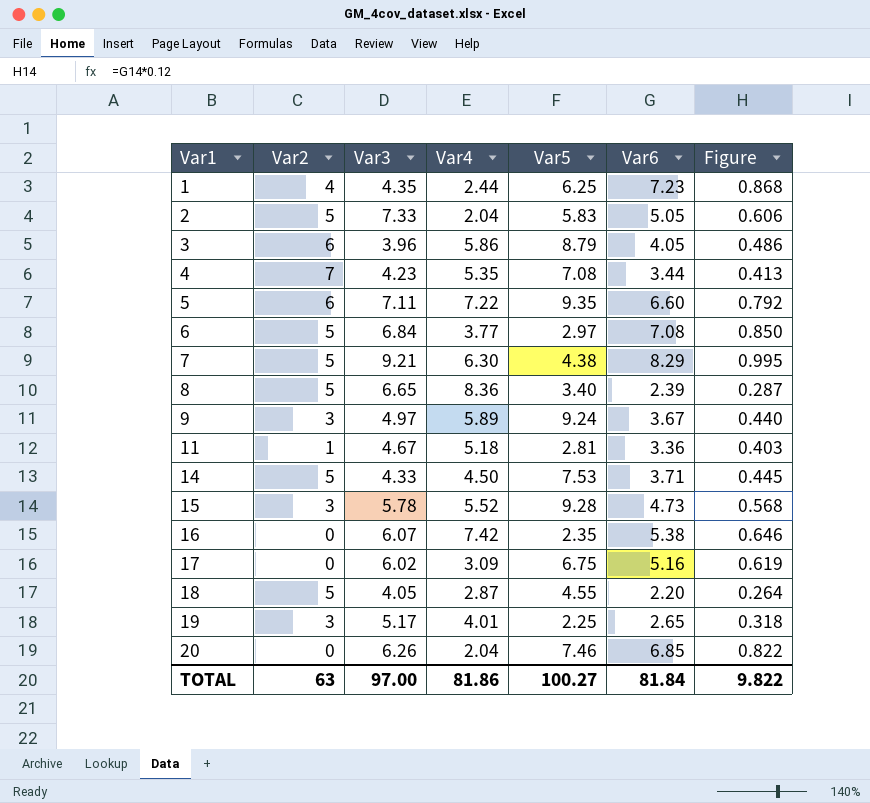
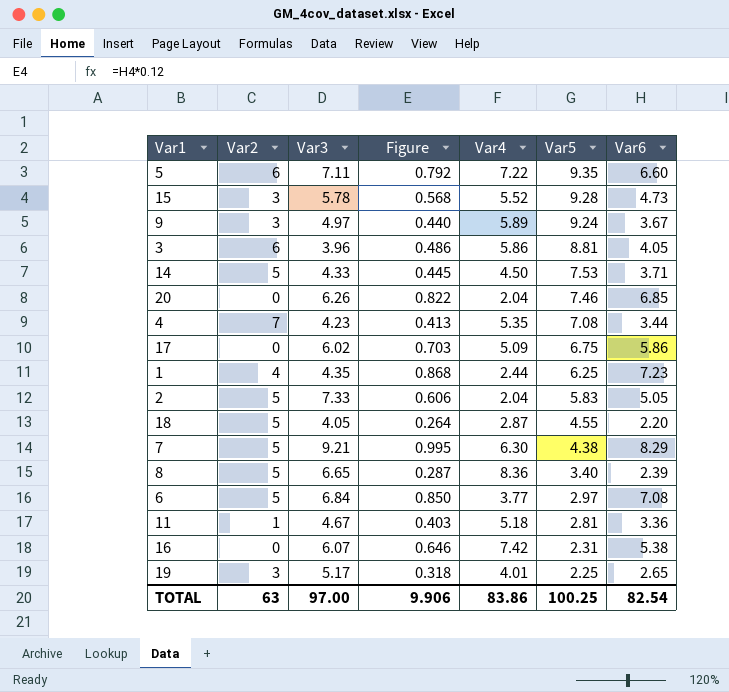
row order: Var1 ascending -> Var5 descending
column Figure | position: 7 -> 4
3 | Var5: 8.79 -> 8.81
17 | Figure: 0.619 -> 0.703
17 | Var4: 3.09 -> 5.09
17 | Var6: 5.16 -> 5.86
16 | Var5: 2.35 -> 2.31
TOTAL | Figure: 9.822 -> 9.906
TOTAL | Var4: 81.86 -> 83.86
TOTAL | Var5: 100.27 -> 100.25
TOTAL | Var6: 81.84 -> 82.54

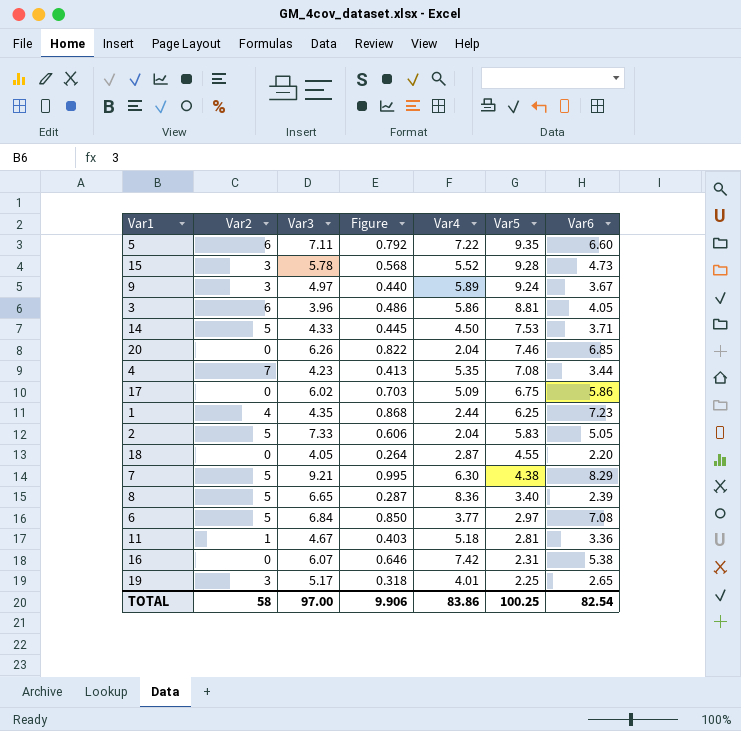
18 | Var2: 5 -> 0
TOTAL | Var2: 63 -> 58

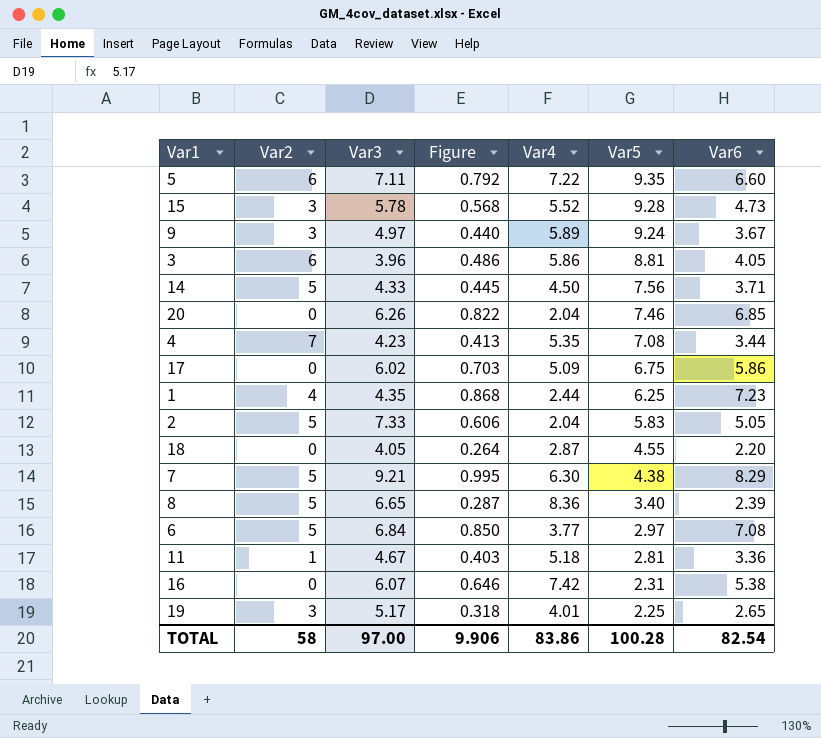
14 | Var5: 7.53 -> 7.56
TOTAL | Var5: 100.25 -> 100.28

